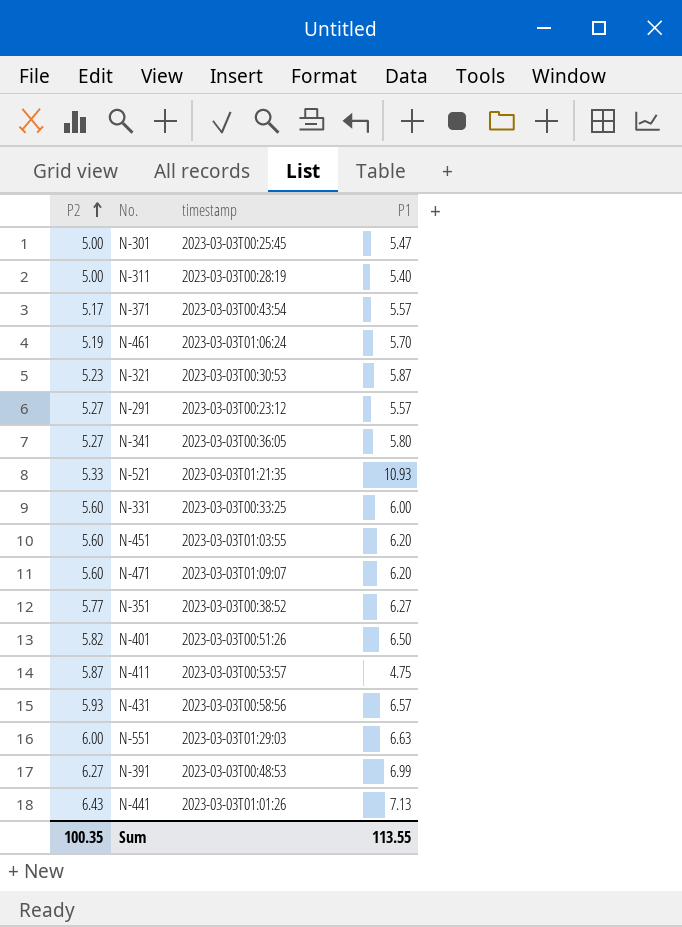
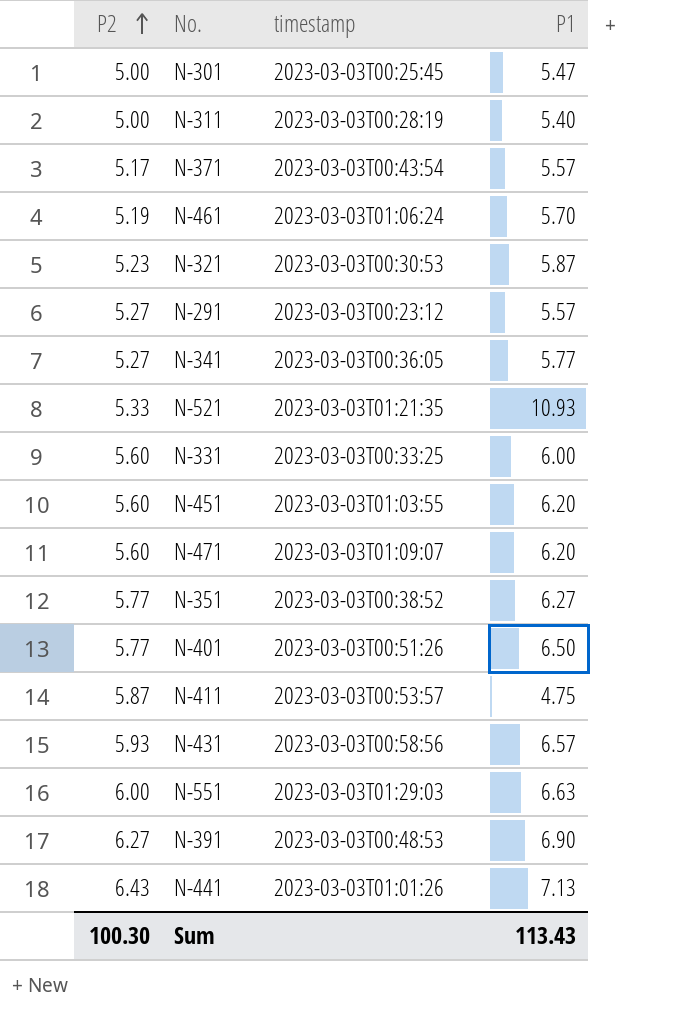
N-341 | P1: 5.80 -> 5.77
N-401 | P2: 5.82 -> 5.77
N-391 | P1: 6.99 -> 6.90
Sum | P2: 100.35 -> 100.30
Sum | P1: 113.55 -> 113.43

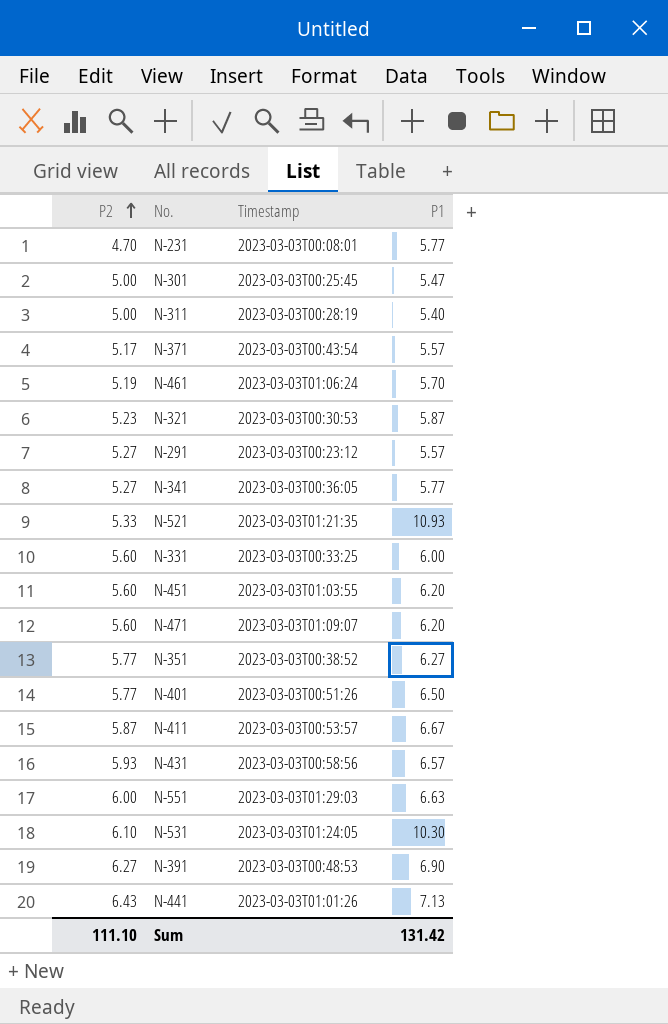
column name: timestamp -> Timestamp
row N-231: none -> 4.70 | 2023-03-03T00:08:01 | 5.77
N-411 | P1: 4.75 -> 6.67
row N-531: none -> 6.10 | 2023-03-03T01:24:05 | 10.30
Sum | P2: 100.30 -> 111.10
Sum | P1: 113.43 -> 131.42

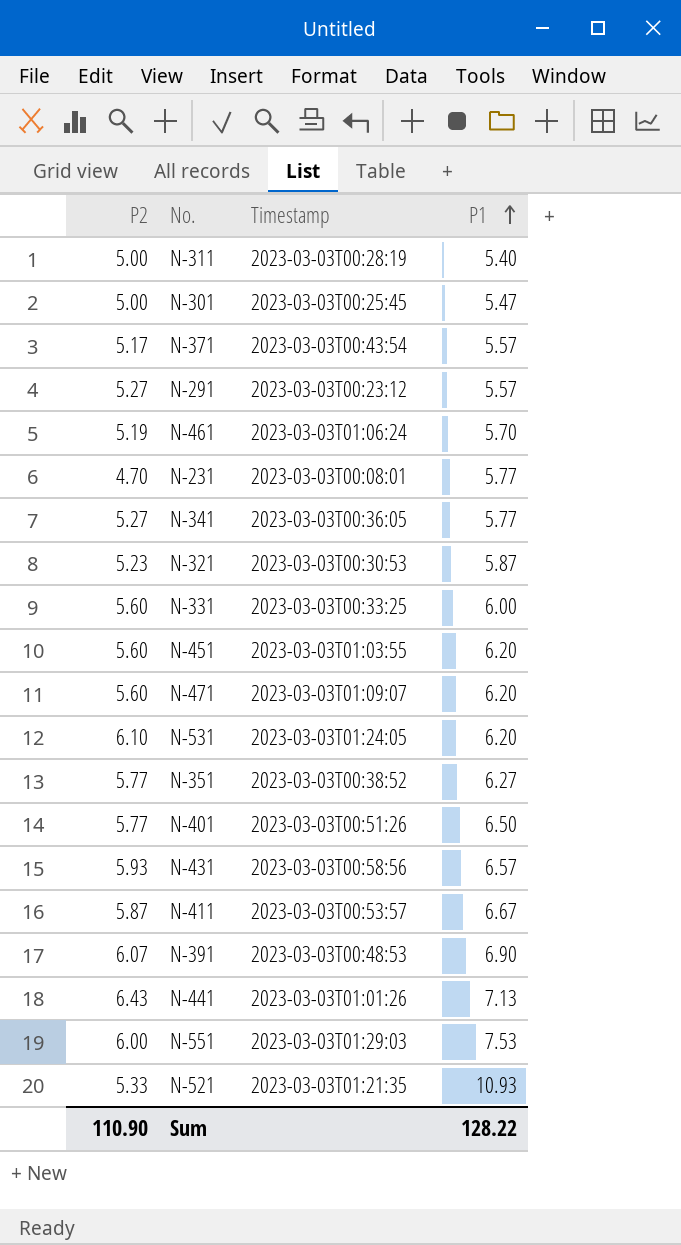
row order: P2 ascending -> P1 ascending
N-531 | P1: 10.30 -> 6.20
N-391 | P2: 6.27 -> 6.07
N-551 | P1: 6.63 -> 7.53
Sum | P2: 111.10 -> 110.90
Sum | P1: 131.42 -> 128.22

